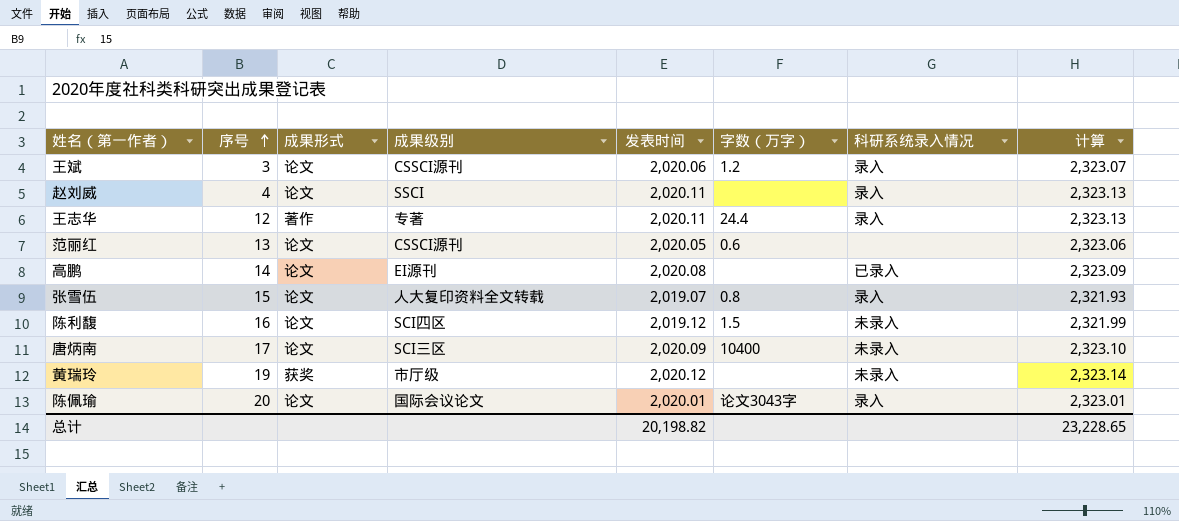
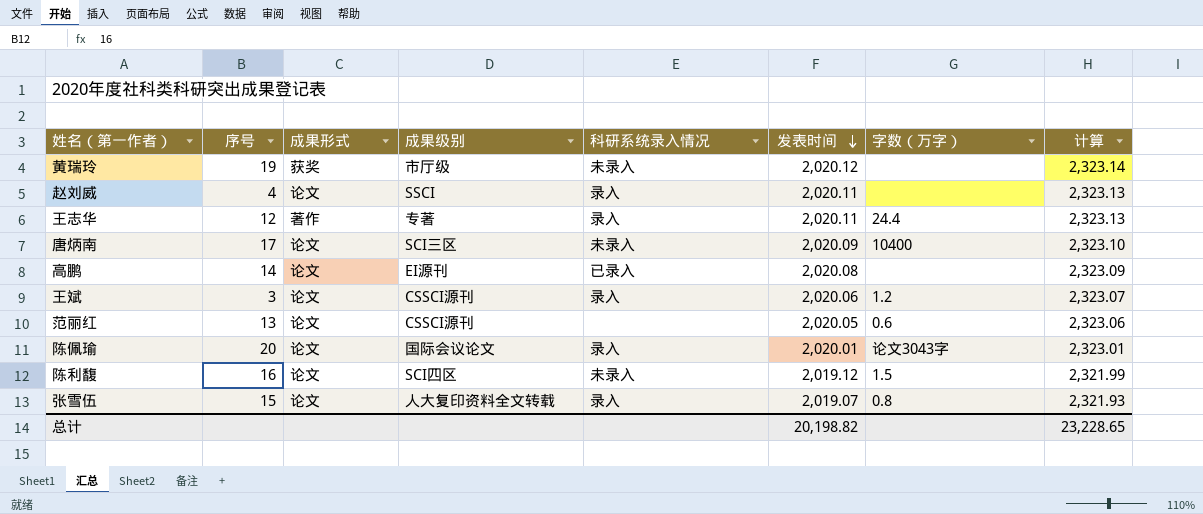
row order: 序号 ascending -> 发表时间 descending
column 科研系统录入情况 | position: 7 -> 5

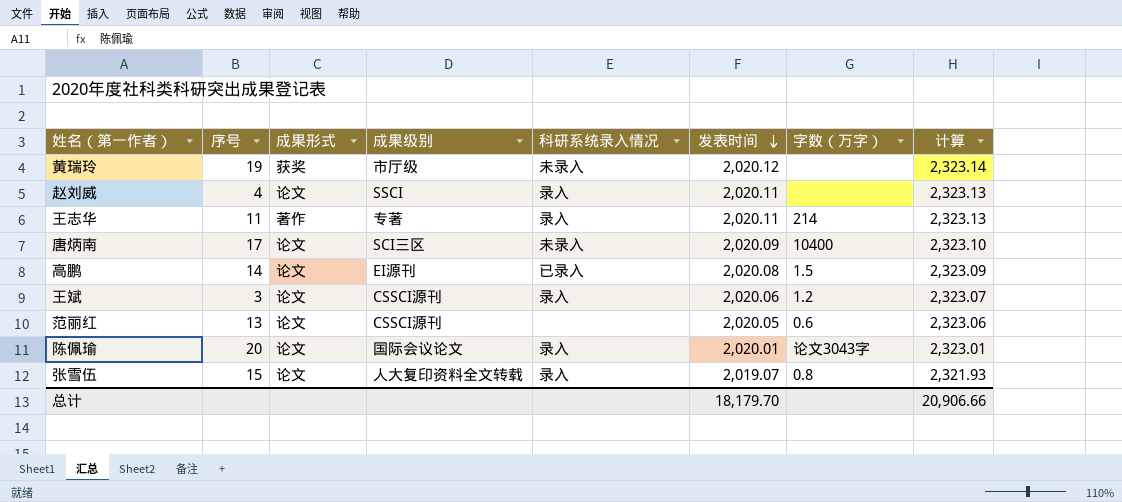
row 陈利馥: 16 | 论文 | SCI四区 | 未录入 | 2,019.12 | 1.5 | 2,321.99 -> none
王志华 | 序号: 12 -> 11
王志华 | 字数（万字）: 24.4 -> 214
高鹏 | 字数（万字）: none -> 1.5
总计 | 发表时间: 20,198.82 -> 18,179.70
总计 | 计算: 23,228.65 -> 20,906.66

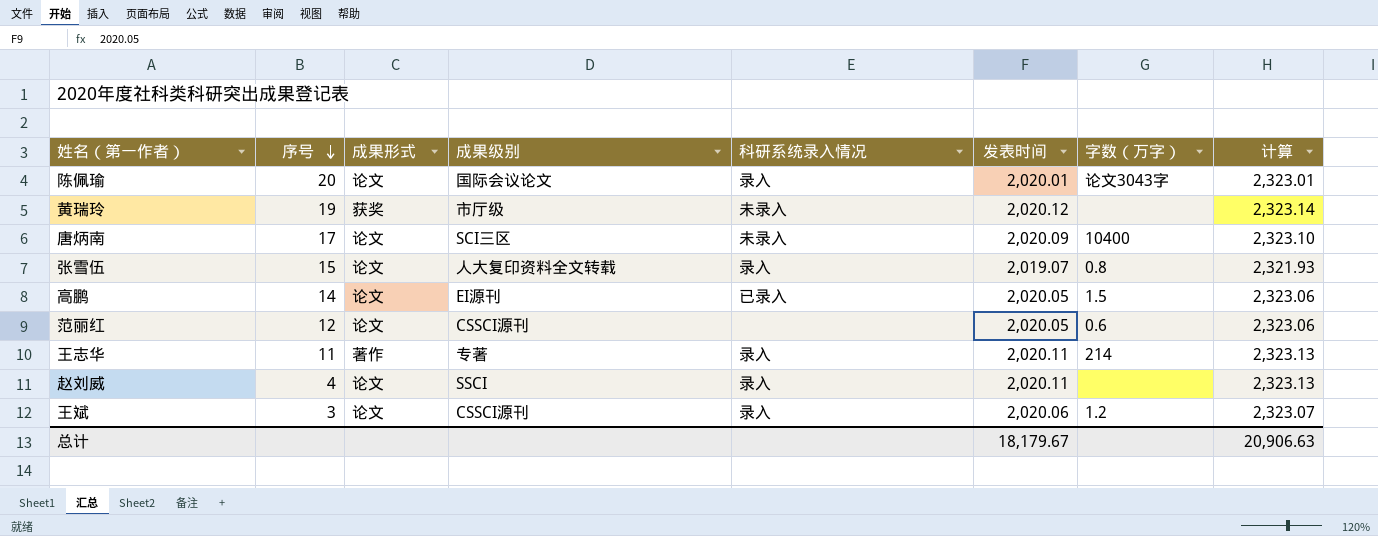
row order: 发表时间 descending -> 序号 descending
高鹏 | 发表时间: 2,020.08 -> 2,020.05
高鹏 | 计算: 2,323.09 -> 2,323.06
范丽红 | 序号: 13 -> 12
总计 | 发表时间: 18,179.70 -> 18,179.67
总计 | 计算: 20,906.66 -> 20,906.63

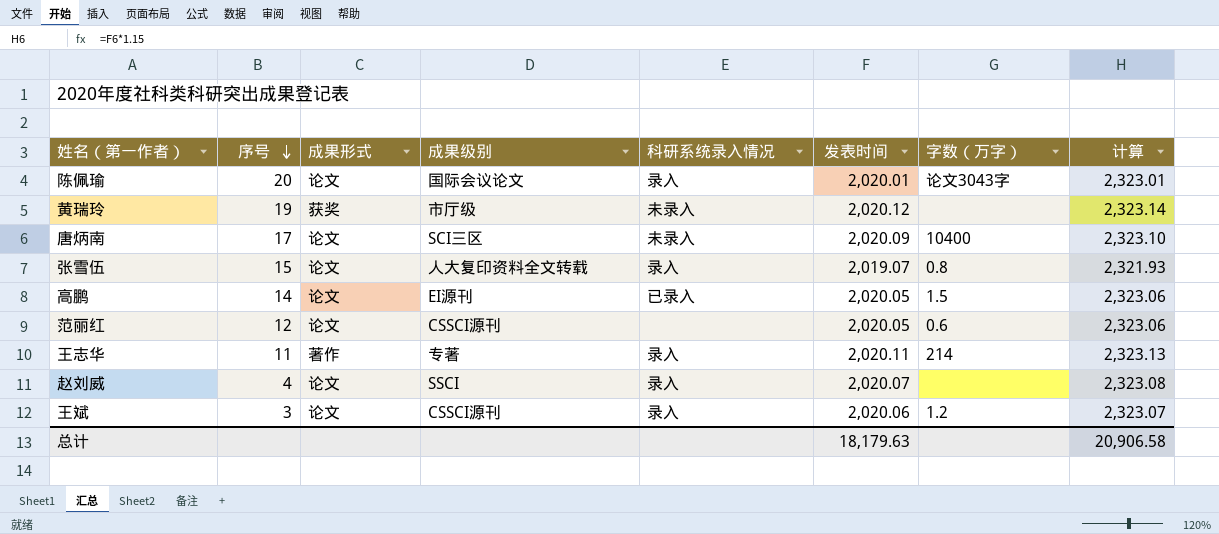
赵刘威 | 发表时间: 2,020.11 -> 2,020.07
赵刘威 | 计算: 2,323.13 -> 2,323.08
总计 | 发表时间: 18,179.67 -> 18,179.63
总计 | 计算: 20,906.63 -> 20,906.58

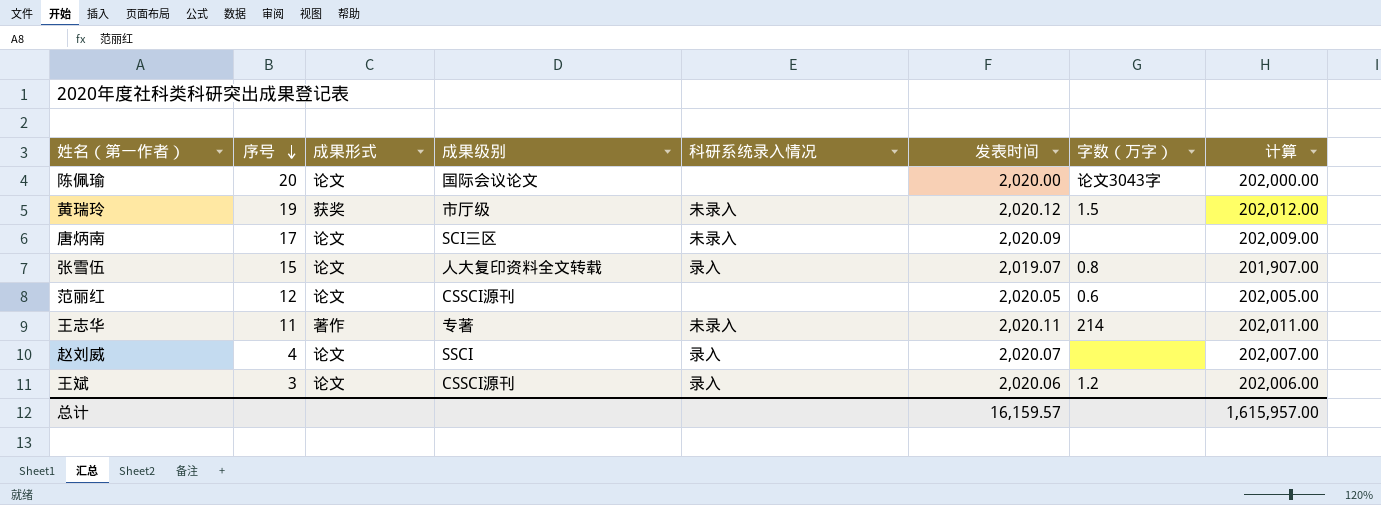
column 计算 | formula: [发表时间] * 1.15 -> [发表时间] * 100
row 高鹏: 14 | 论文 | EI源刊 | 已录入 | 2,020.05 | 1.5 | 2,323.06 -> none
陈佩瑜 | 科研系统录入情况: 录入 -> none
陈佩瑜 | 发表时间: 2,020.01 -> 2,020.00
黄瑞玲 | 字数（万字）: none -> 1.5
唐炳南 | 字数（万字）: 10400 -> none
王志华 | 科研系统录入情况: 录入 -> 未录入
总计 | 发表时间: 18,179.63 -> 16,159.57
总计 | 计算: 20,906.58 -> 1,615,957.00

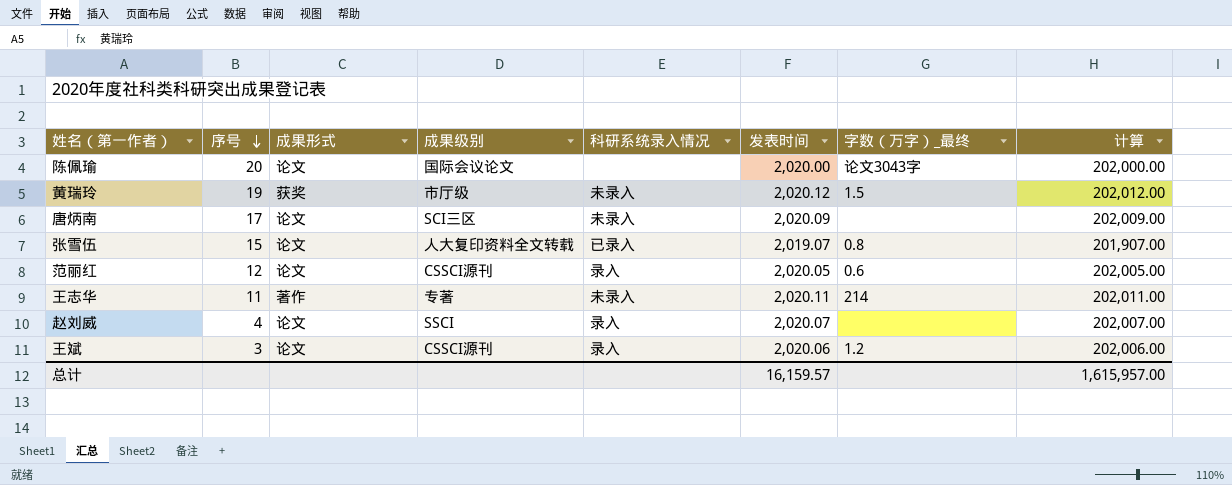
column name: 字数（万字） -> 字数（万字）_最终
张雪伍 | 科研系统录入情况: 录入 -> 已录入
范丽红 | 科研系统录入情况: none -> 录入

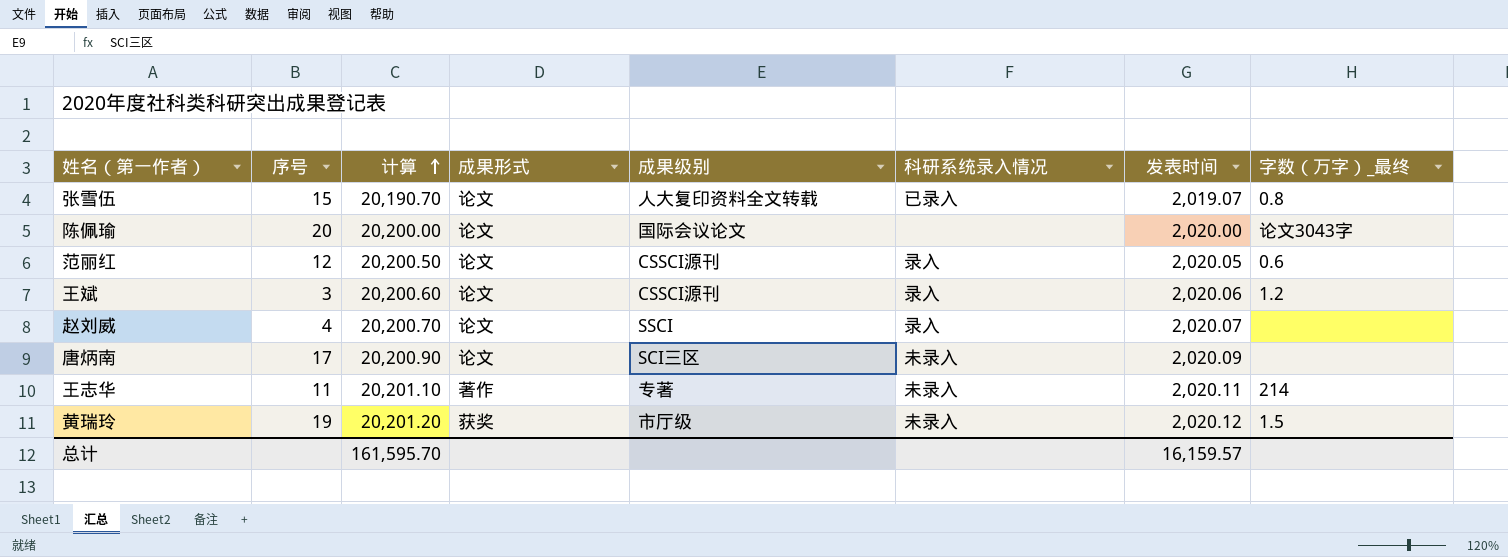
row order: 序号 descending -> 计算 ascending
column 计算 | formula: [发表时间] * 100 -> [发表时间] * 10
column 计算 | position: 8 -> 3
总计 | 计算: 1,615,957.00 -> 161,595.70

